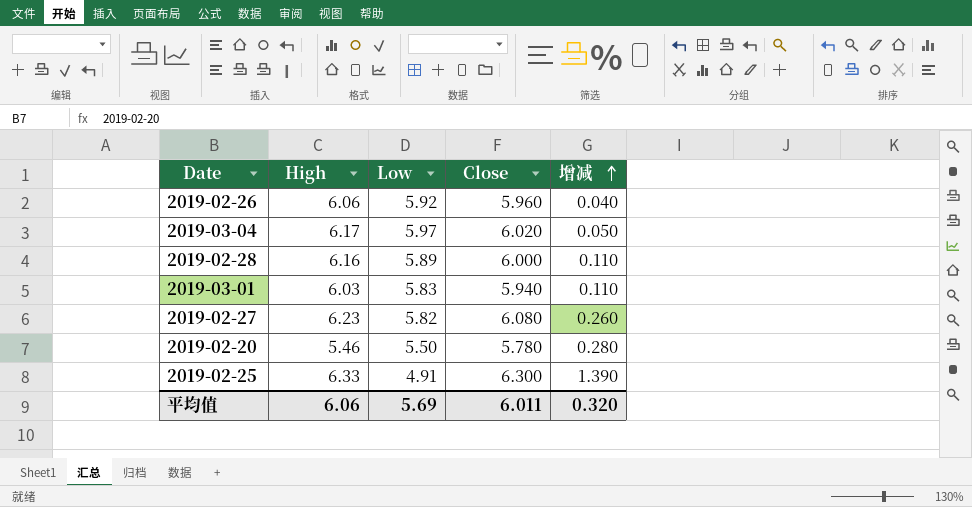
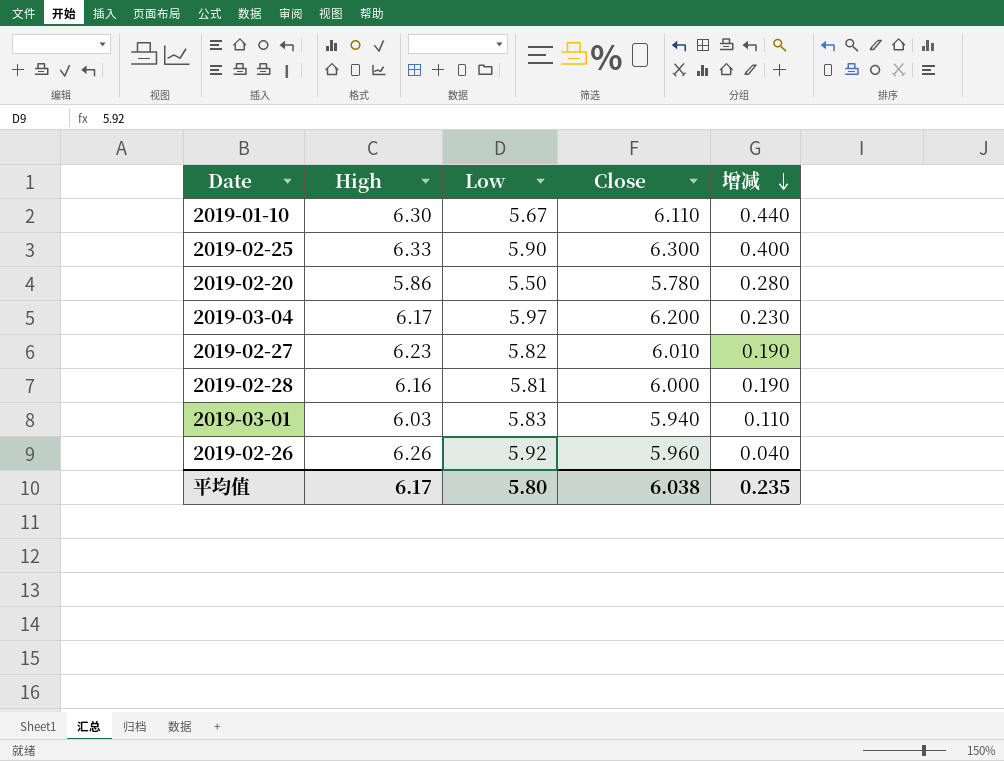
row order: 增减 ascending -> 增减 descending
row 2019-01-10: none -> 6.30 | 5.67 | 6.110 | 0.440
2019-02-25 | Low: 4.91 -> 5.90
2019-02-25 | 增减: 1.390 -> 0.400
2019-02-20 | High: 5.46 -> 5.86
2019-03-04 | Close: 6.020 -> 6.200
2019-03-04 | 增减: 0.050 -> 0.230
2019-02-27 | Close: 6.080 -> 6.010
2019-02-27 | 增减: 0.260 -> 0.190
2019-02-28 | Low: 5.89 -> 5.81
2019-02-28 | 增减: 0.110 -> 0.190
2019-02-26 | High: 6.06 -> 6.26
平均值 | High: 6.06 -> 6.17
平均值 | Low: 5.69 -> 5.80
平均值 | Close: 6.011 -> 6.038
平均值 | 增减: 0.320 -> 0.235

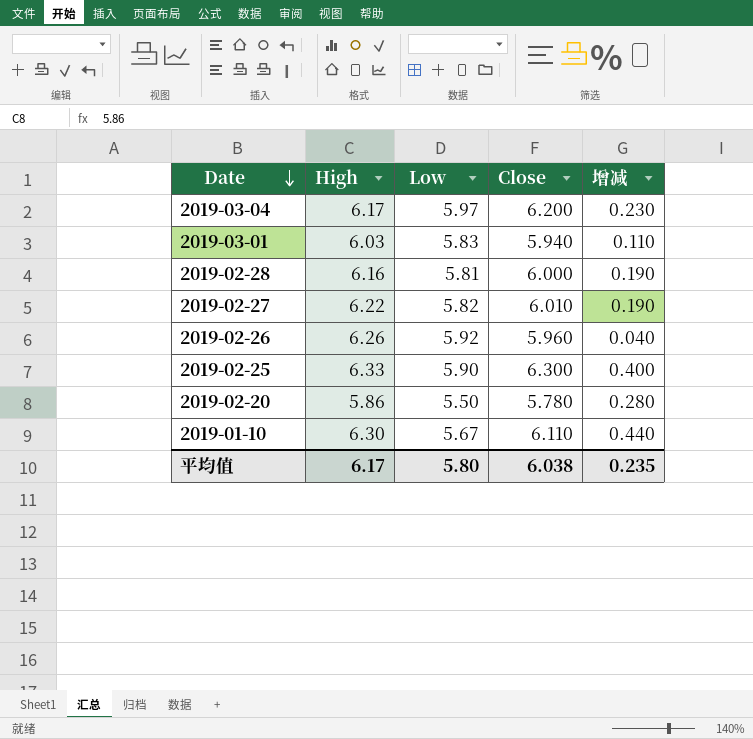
row order: 增减 descending -> Date descending
2019-02-27 | High: 6.23 -> 6.22

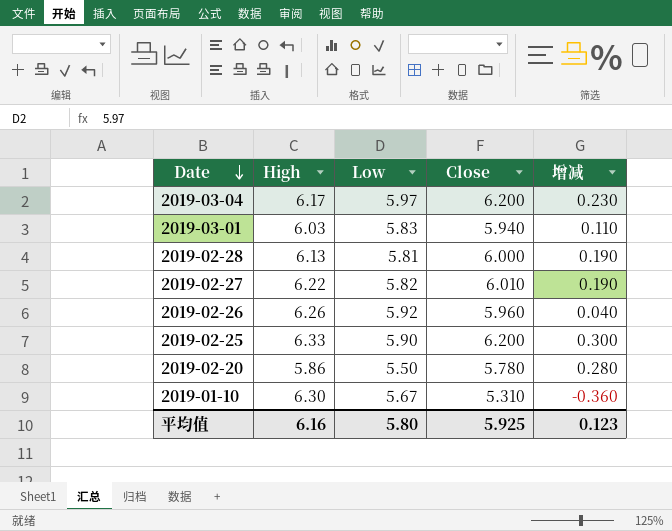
2019-02-28 | High: 6.16 -> 6.13
2019-02-25 | Close: 6.300 -> 6.200
2019-02-25 | 增减: 0.400 -> 0.300
2019-01-10 | Close: 6.110 -> 5.310
2019-01-10 | 增减: 0.440 -> -0.360
平均值 | High: 6.17 -> 6.16
平均值 | Close: 6.038 -> 5.925
平均值 | 增减: 0.235 -> 0.123

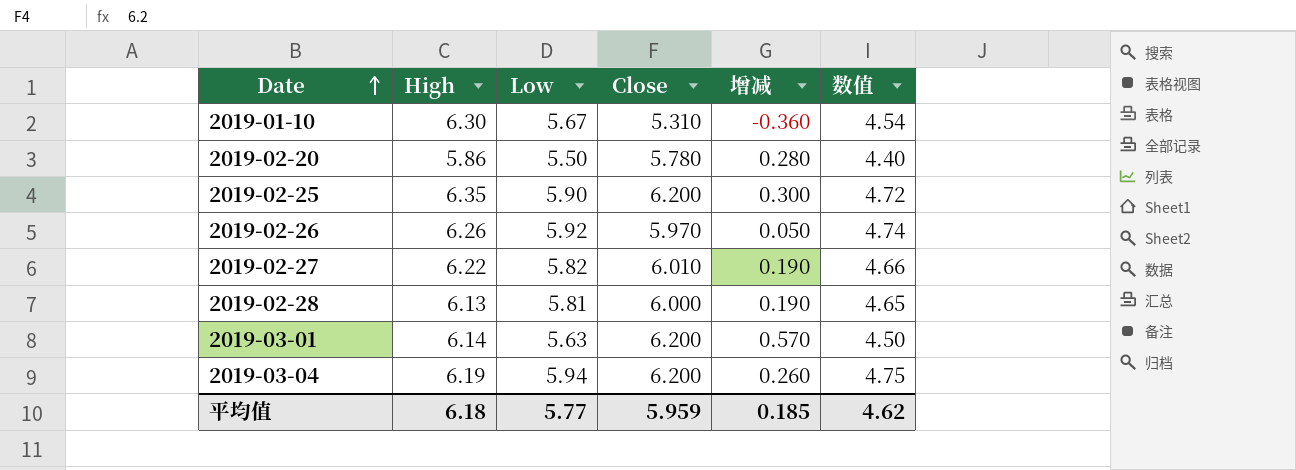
row order: Date descending -> Date ascending
column 数值 | formula: none -> [Low] * 0.8
2019-02-25 | High: 6.33 -> 6.35
2019-02-26 | Close: 5.960 -> 5.970
2019-02-26 | 增减: 0.040 -> 0.050
2019-03-01 | High: 6.03 -> 6.14
2019-03-01 | Low: 5.83 -> 5.63
2019-03-01 | Close: 5.940 -> 6.200
2019-03-01 | 增减: 0.110 -> 0.570
2019-03-04 | High: 6.17 -> 6.19
2019-03-04 | Low: 5.97 -> 5.94
2019-03-04 | 增减: 0.230 -> 0.260
平均值 | High: 6.16 -> 6.18
平均值 | Low: 5.80 -> 5.77
平均值 | Close: 5.925 -> 5.959
平均值 | 增减: 0.123 -> 0.185

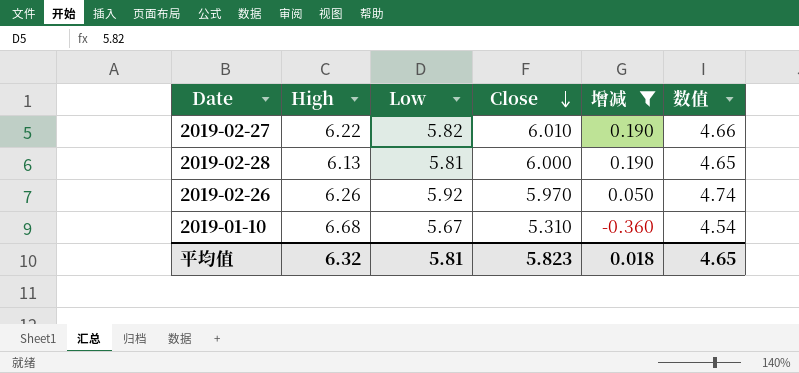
filter: none -> 增减 <= 0.190
row order: Date ascending -> Close descending
2019-01-10 | High: 6.30 -> 6.68
平均值 | High: 6.18 -> 6.32
平均值 | Low: 5.77 -> 5.81
平均值 | Close: 5.959 -> 5.823
平均值 | 增减: 0.185 -> 0.018
平均值 | 数值: 4.62 -> 4.65

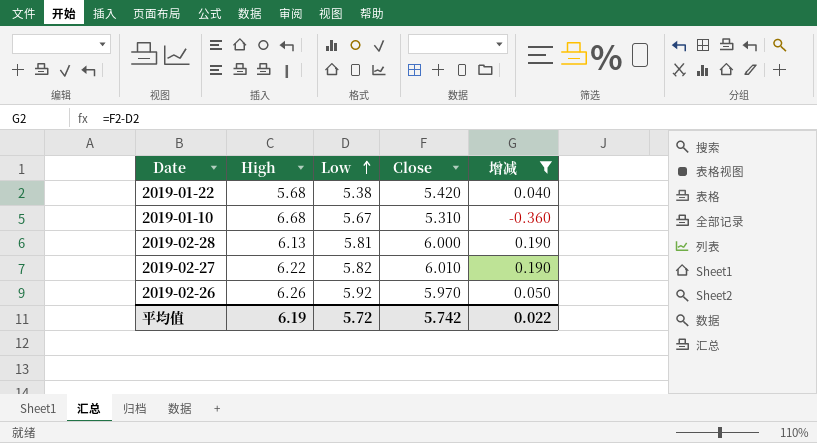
row order: Close descending -> Low ascending
column 数值 | formula: [Low] * 0.8 -> none
row 2019-01-22: none -> 5.68 | 5.38 | 5.420 | 0.040
平均值 | High: 6.32 -> 6.19
平均值 | Low: 5.81 -> 5.72
平均值 | Close: 5.823 -> 5.742
平均值 | 增减: 0.018 -> 0.022

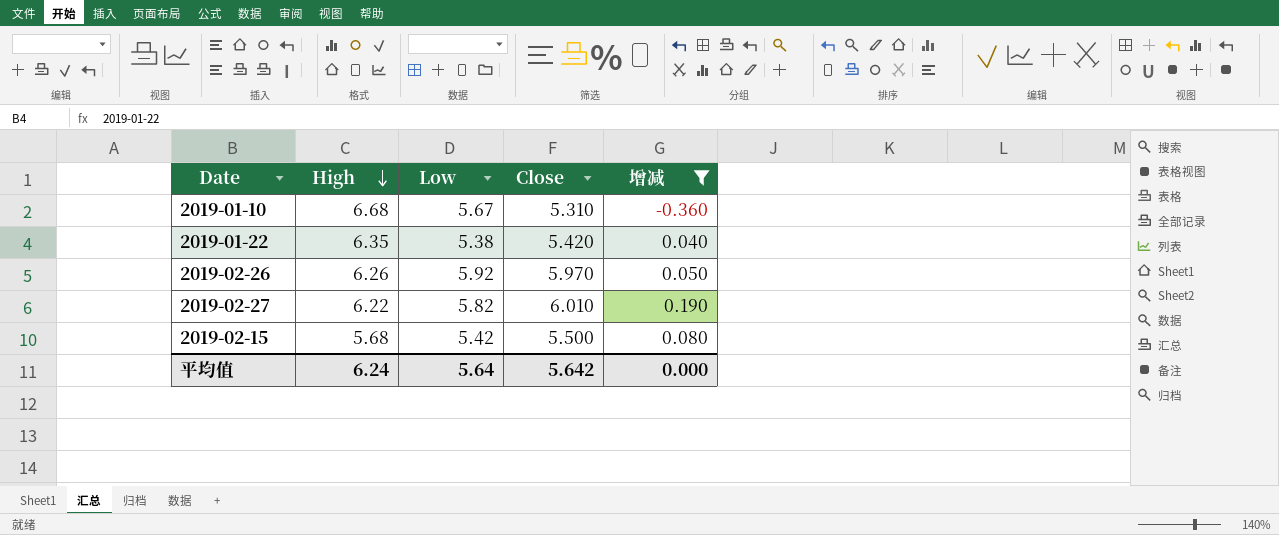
row order: Low ascending -> High descending
row 2019-02-28: 6.13 | 5.81 | 6.000 | 0.190 -> none
2019-01-22 | High: 5.68 -> 6.35
row 2019-02-15: none -> 5.68 | 5.42 | 5.500 | 0.080
平均值 | High: 6.19 -> 6.24
平均值 | Low: 5.72 -> 5.64
平均值 | Close: 5.742 -> 5.642
平均值 | 增减: 0.022 -> 0.000

